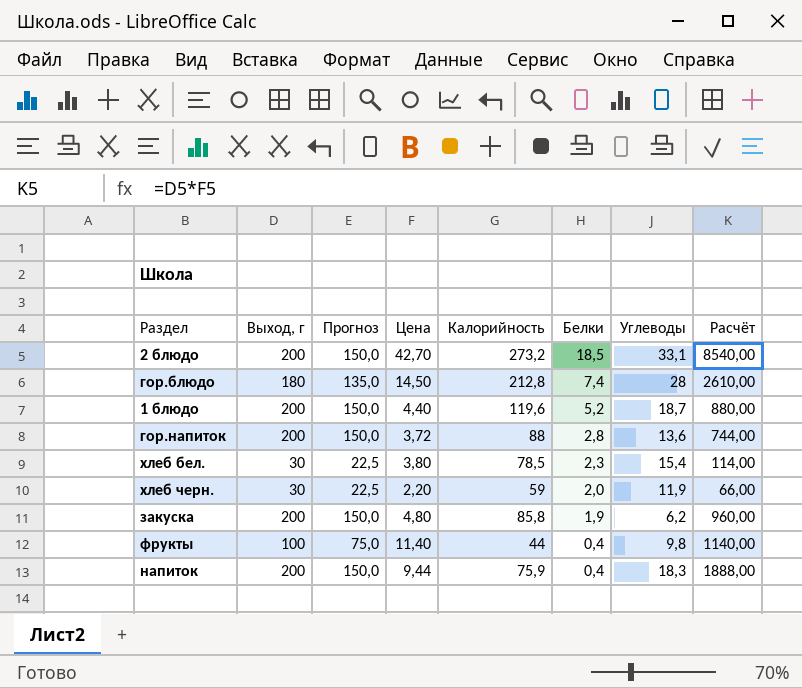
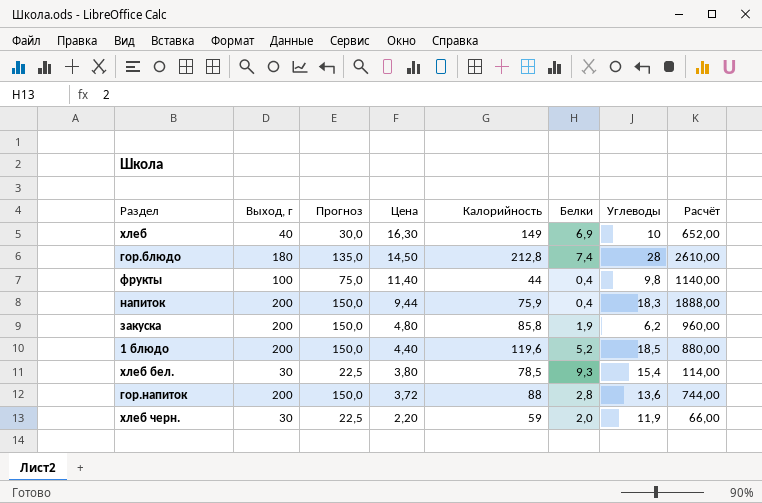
row order: Белки descending -> Цена descending
row 2 блюдо: 200 | 150,0 | 42,70 | 273,2 | 18,5 | 33,1 | 8540,00 -> none
row хлеб: none -> 40 | 30,0 | 16,30 | 149 | 6,9 | 10 | 652,00
1 блюдо | Углеводы: 18,7 -> 18,5
хлеб бел. | Белки: 2,3 -> 9,3

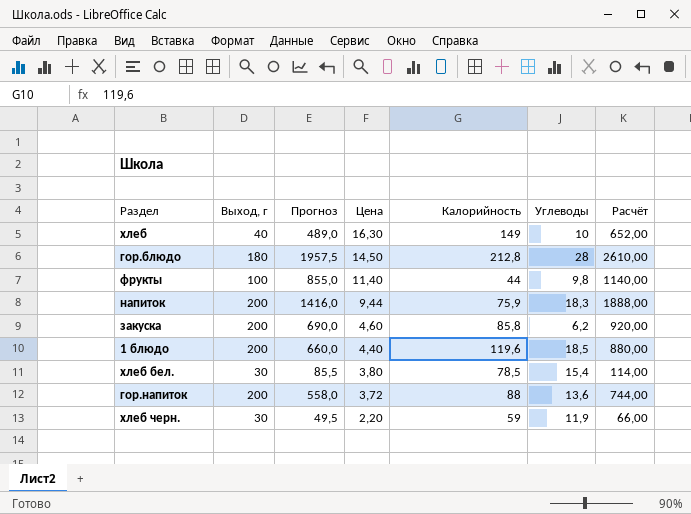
column Белки | position: 6 -> none
column Прогноз | formula: [Выход, г] * 0,75 -> [Расчёт] * 0,75
закуска | Цена: 4,80 -> 4,60
закуска | Расчёт: 960,00 -> 920,00

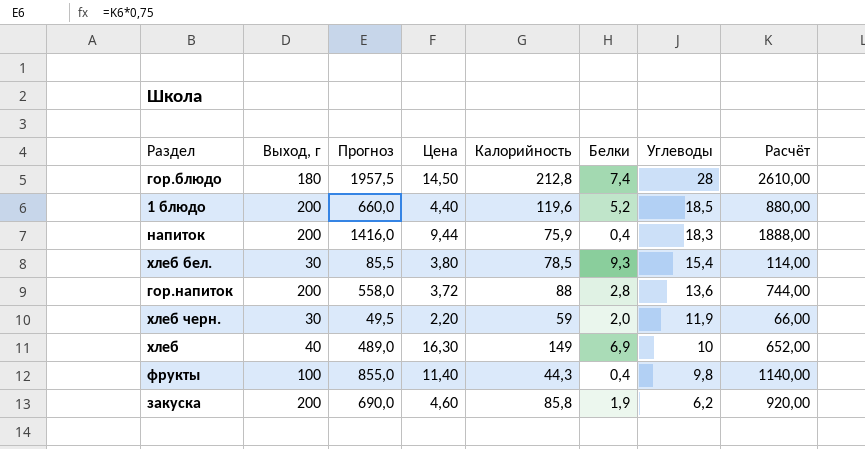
row order: Цена descending -> Углеводы descending
column Белки | position: none -> 6
фрукты | Калорийность: 44 -> 44,3

